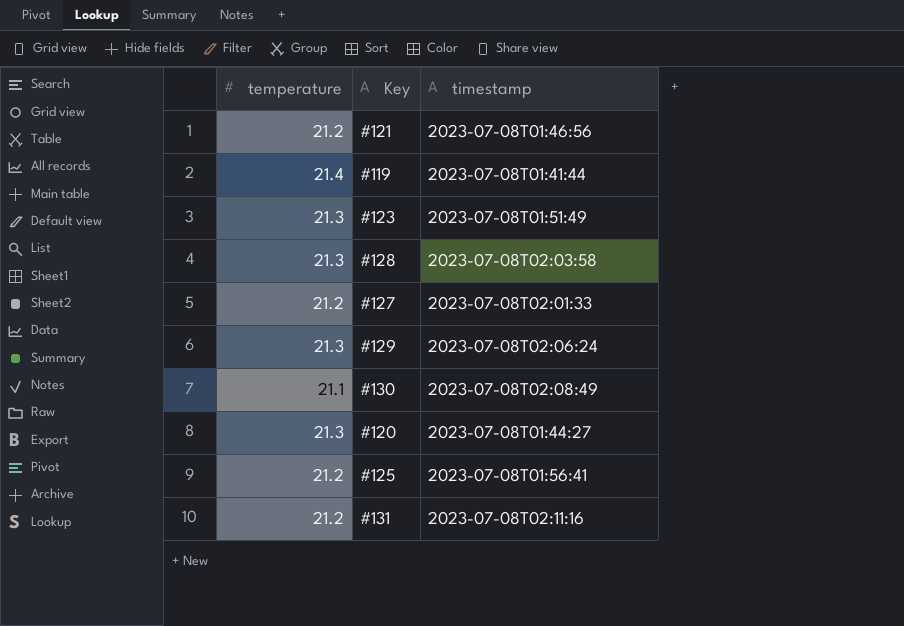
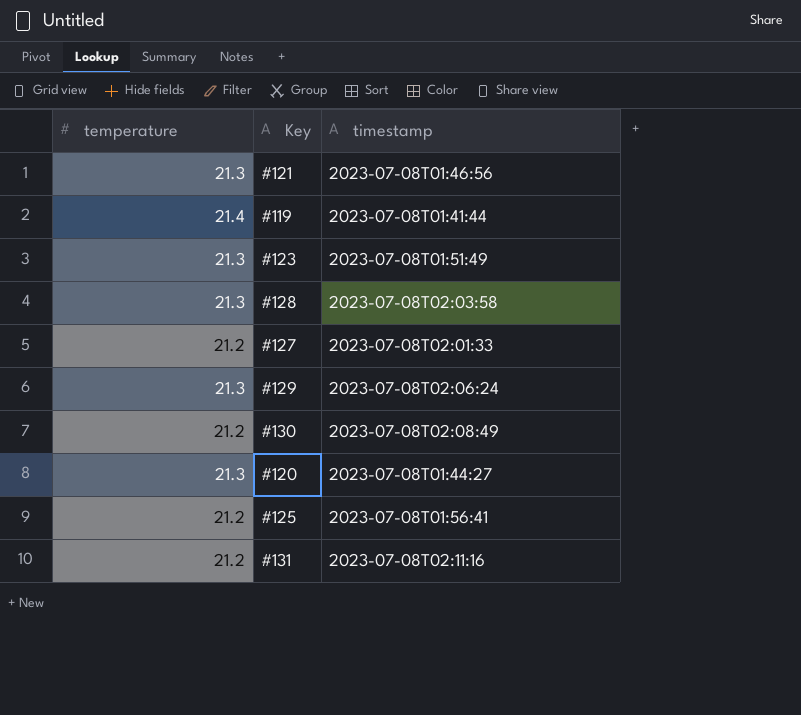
#121 | temperature: 21.2 -> 21.3
#130 | temperature: 21.1 -> 21.2

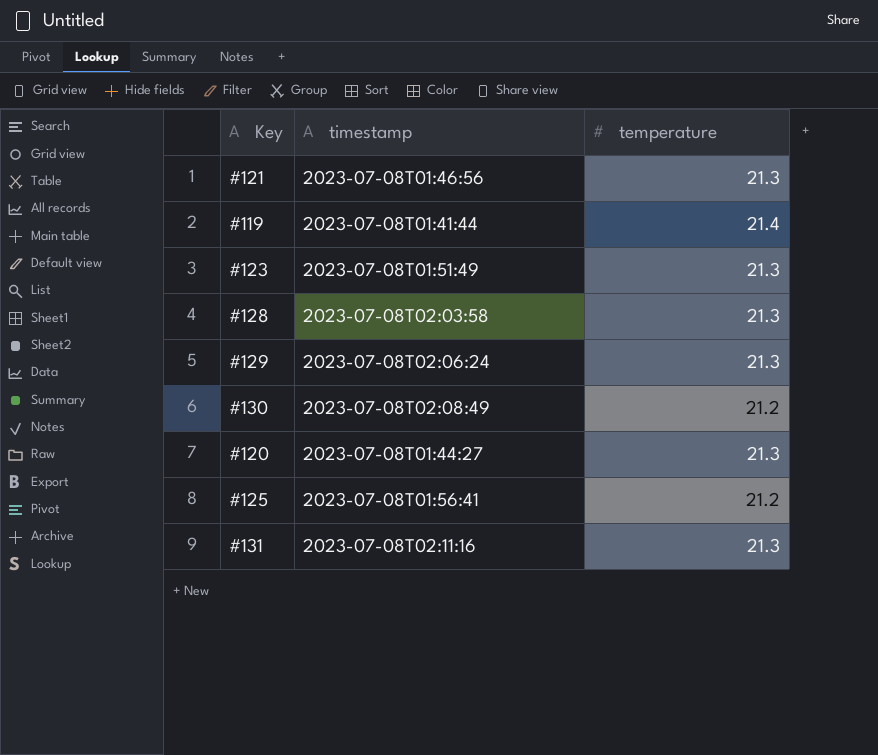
column temperature | position: 1 -> 3
row #127: 21.2 | 2023-07-08T02:01:33 -> none
#131 | temperature: 21.2 -> 21.3

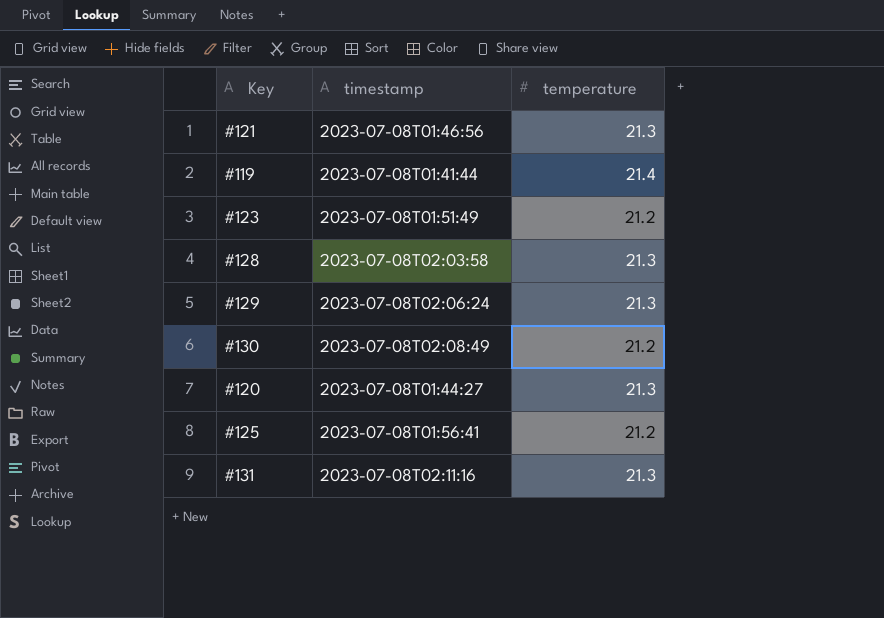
#123 | temperature: 21.3 -> 21.2

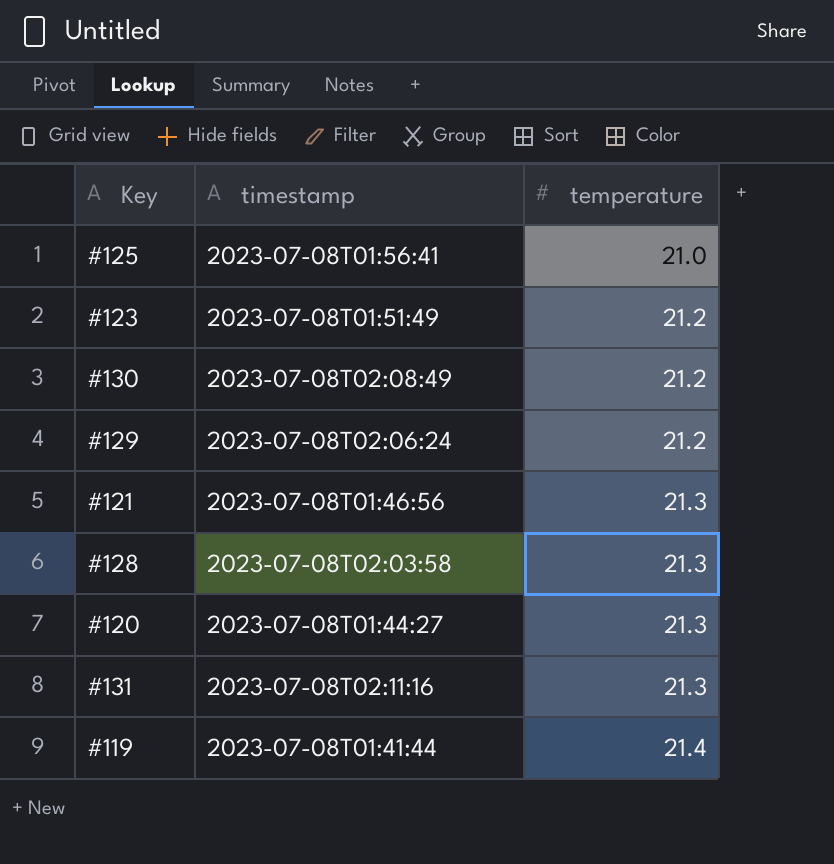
row order: none -> temperature ascending
#125 | temperature: 21.2 -> 21.0
#129 | temperature: 21.3 -> 21.2

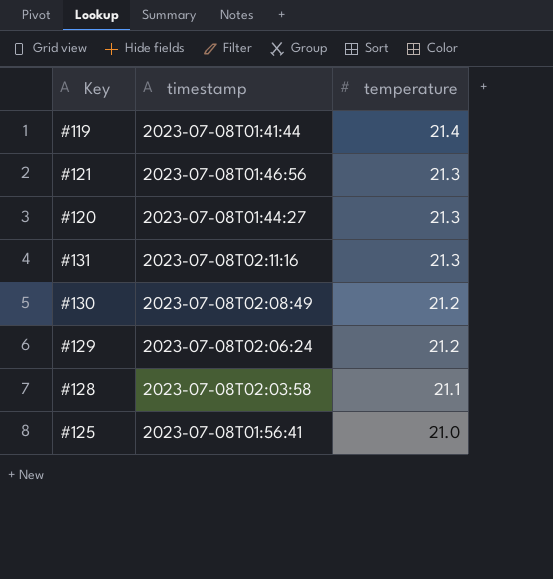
row order: temperature ascending -> temperature descending
row #123: 2023-07-08T01:51:49 | 21.2 -> none
#128 | temperature: 21.3 -> 21.1

